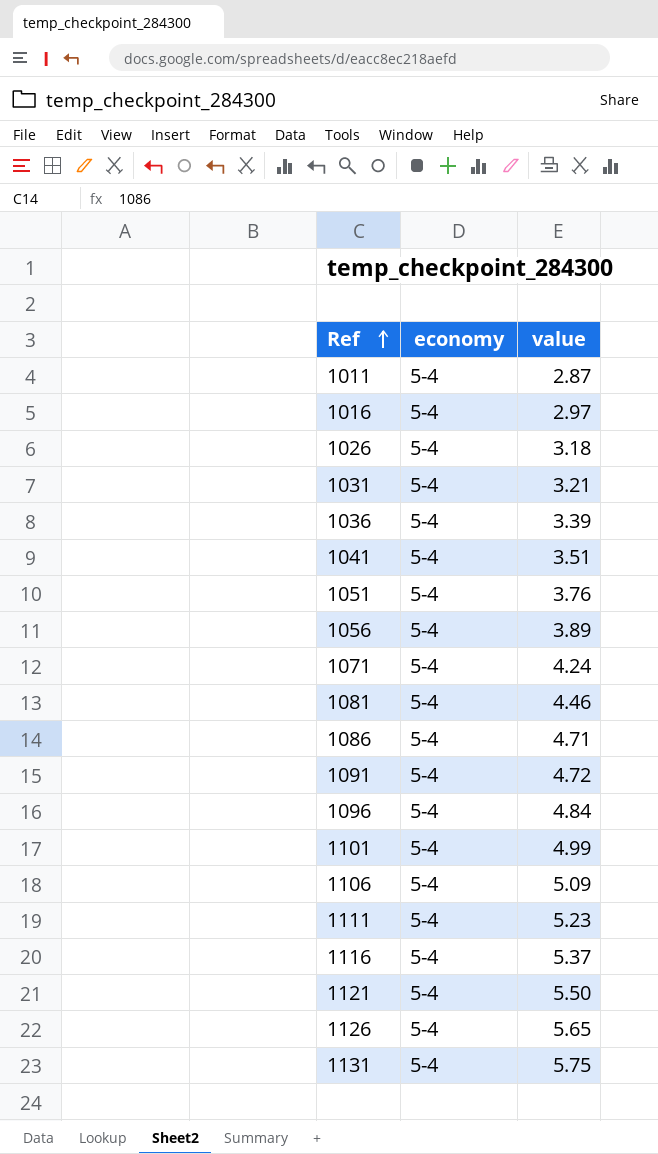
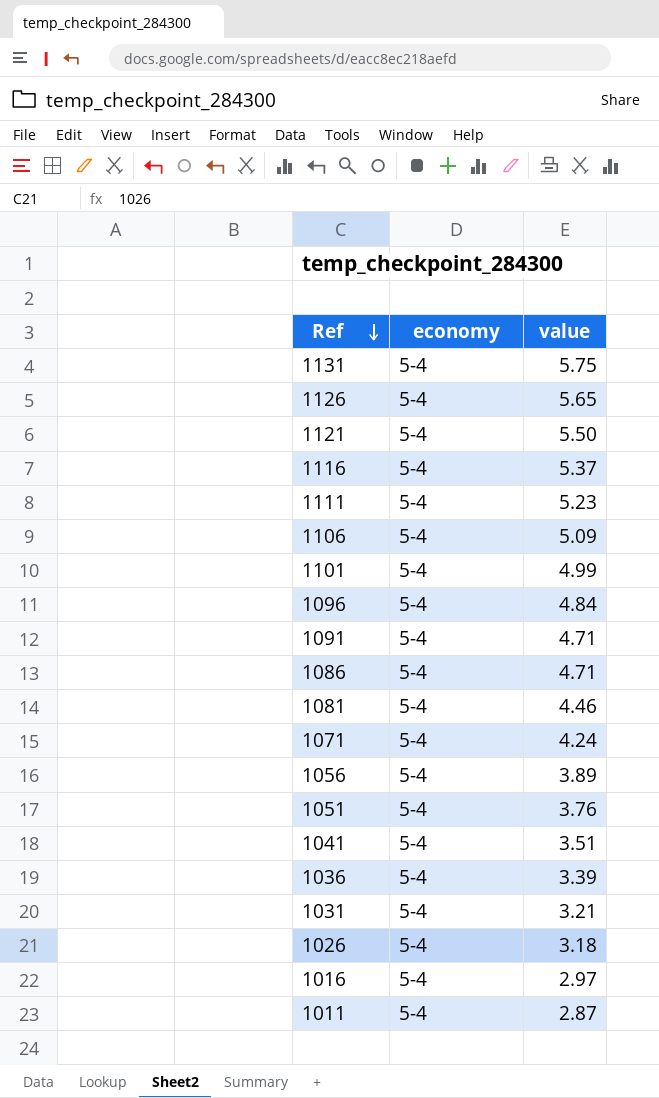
row order: Ref ascending -> Ref descending
1091 | value: 4.72 -> 4.71

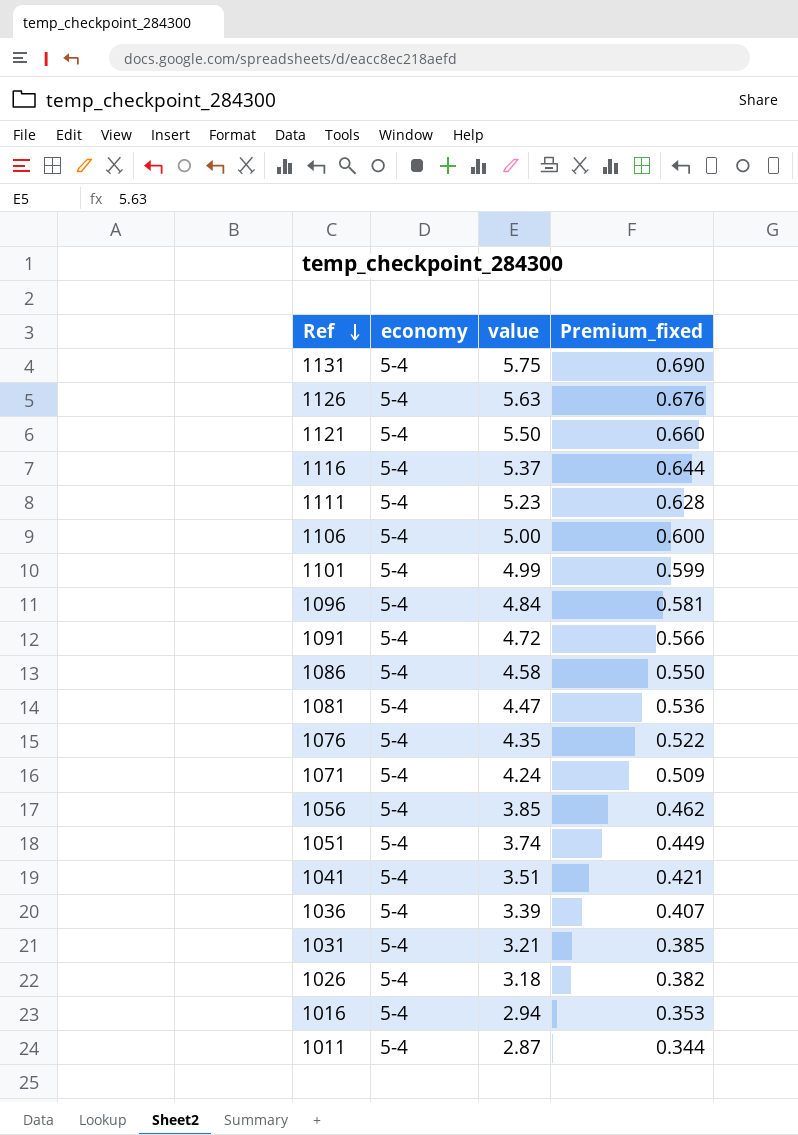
column Premium_fixed | formula: none -> [value] * 0.12
1126 | value: 5.65 -> 5.63
1106 | value: 5.09 -> 5.00
1091 | value: 4.71 -> 4.72
1086 | value: 4.71 -> 4.58
1081 | value: 4.46 -> 4.47
row 1076: none -> 5-4 | 4.35 | 0.522
1056 | value: 3.89 -> 3.85
1051 | value: 3.76 -> 3.74
1016 | value: 2.97 -> 2.94

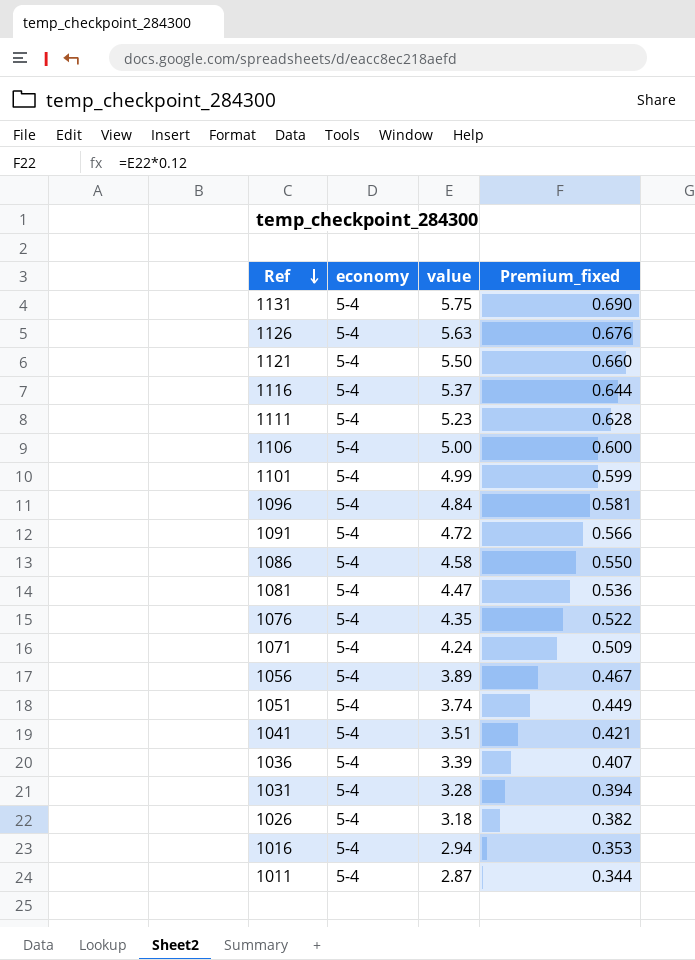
1056 | value: 3.85 -> 3.89
1056 | Premium_fixed: 0.462 -> 0.467
1031 | value: 3.21 -> 3.28
1031 | Premium_fixed: 0.385 -> 0.394

